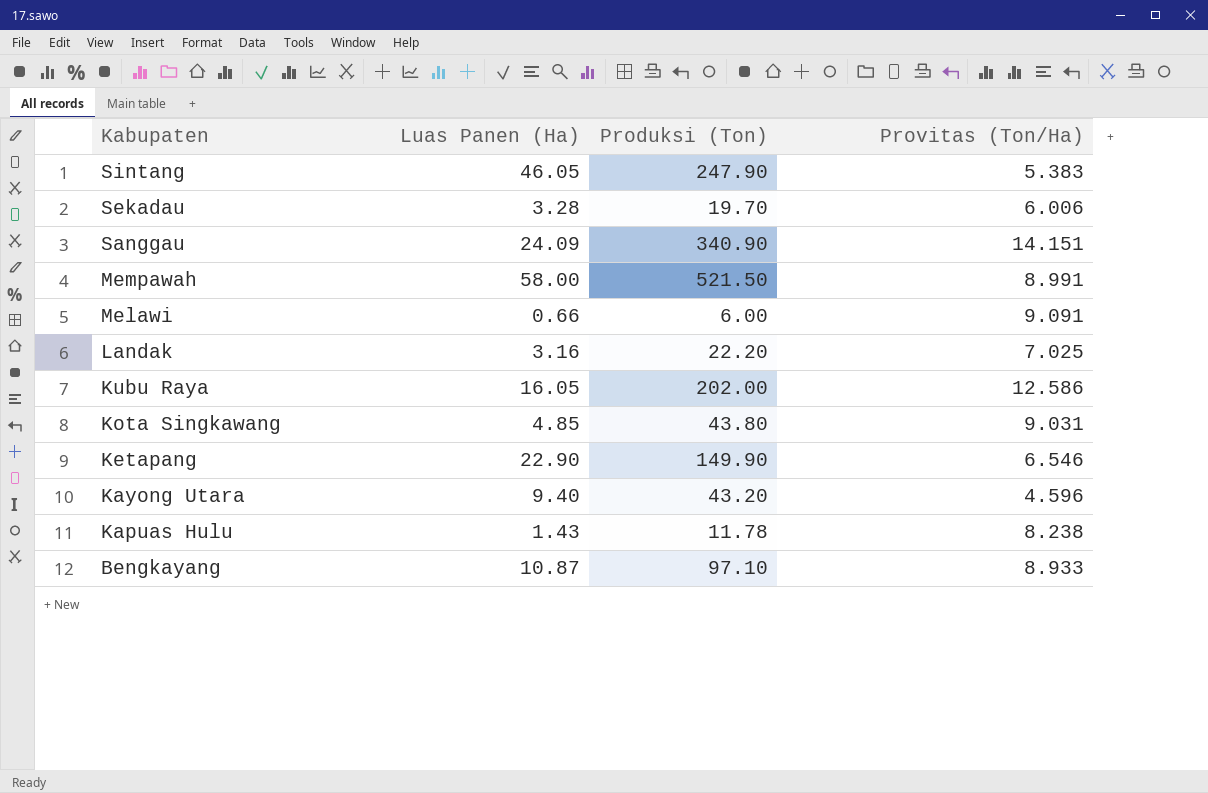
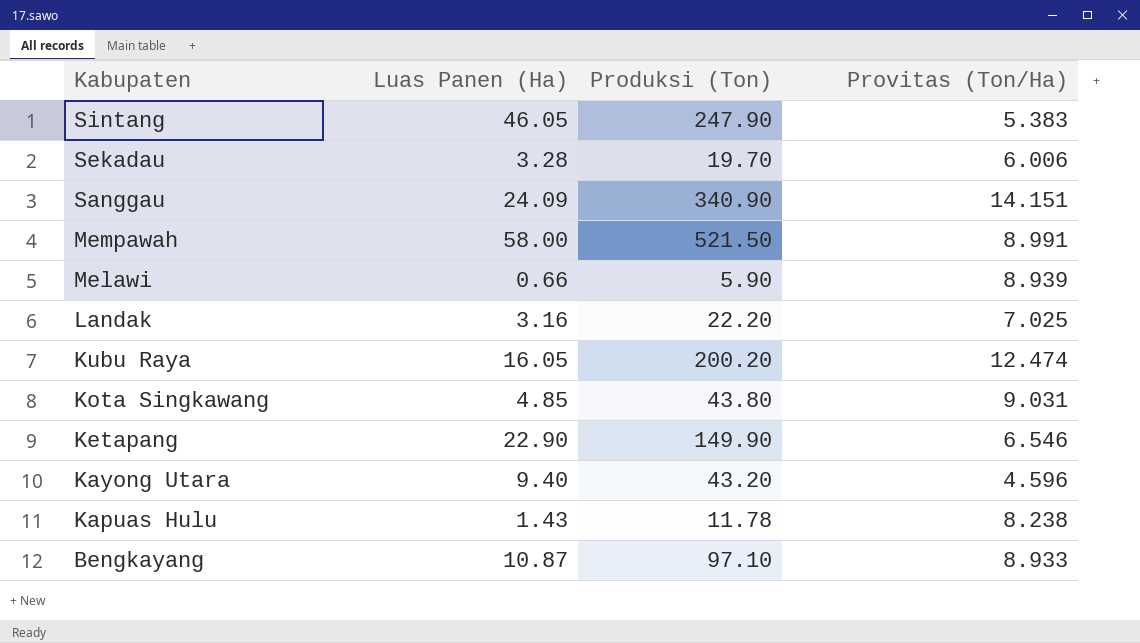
Melawi | Produksi (Ton): 6.00 -> 5.90
Melawi | Provitas (Ton/Ha): 9.091 -> 8.939
Kubu Raya | Produksi (Ton): 202.00 -> 200.20
Kubu Raya | Provitas (Ton/Ha): 12.586 -> 12.474

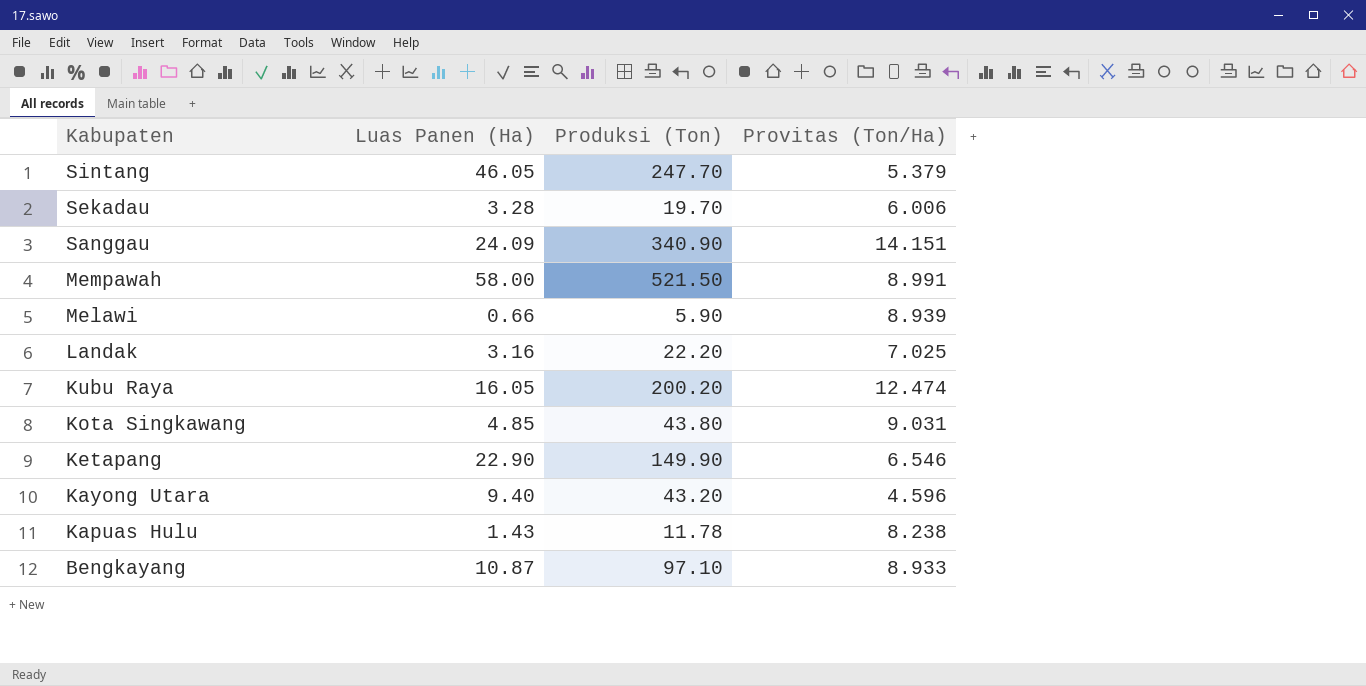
Sintang | Produksi (Ton): 247.90 -> 247.70
Sintang | Provitas (Ton/Ha): 5.383 -> 5.379

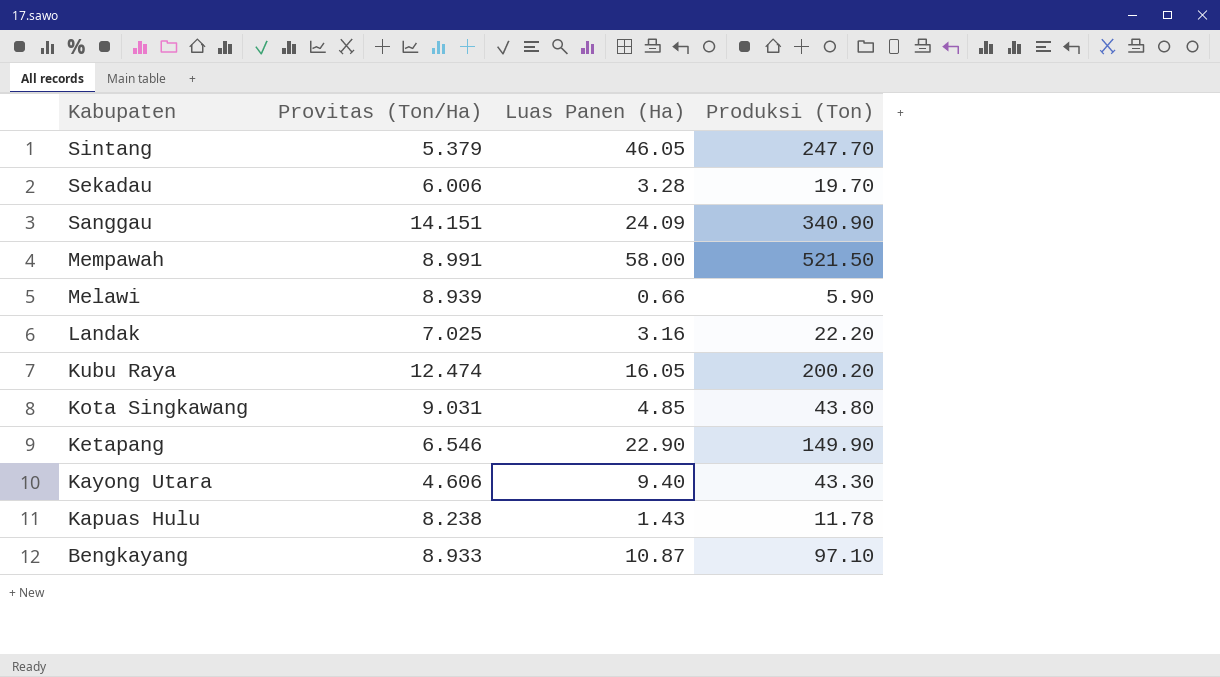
column Provitas (Ton/Ha) | position: 4 -> 2
Kayong Utara | Provitas (Ton/Ha): 4.596 -> 4.606
Kayong Utara | Produksi (Ton): 43.20 -> 43.30

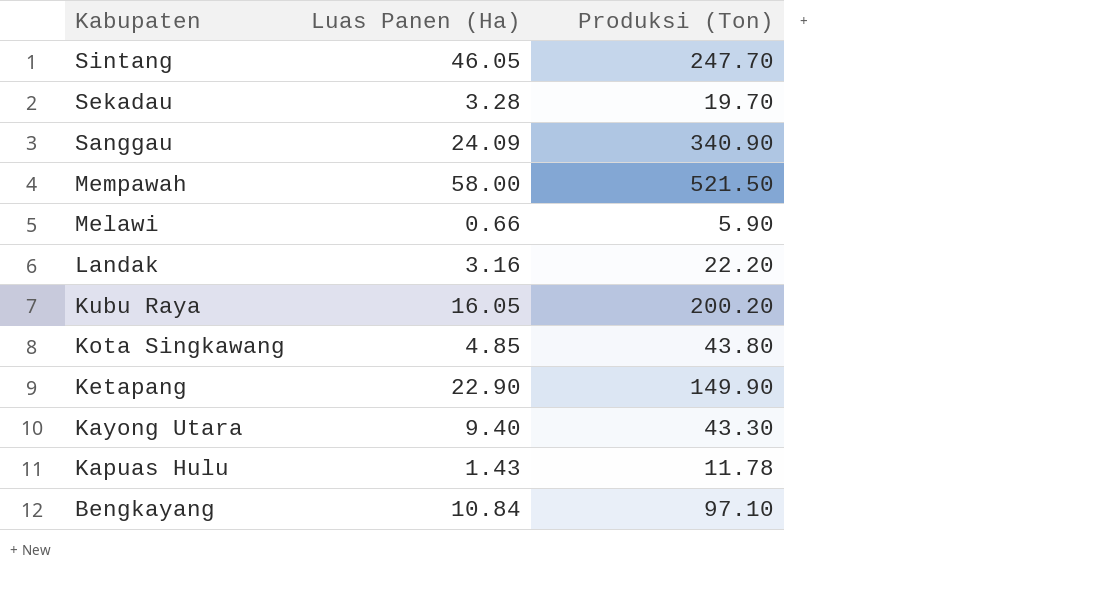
column Provitas (Ton/Ha) | formula: [Produksi (Ton)] / [Luas Panen (Ha)] -> none
Bengkayang | Luas Panen (Ha): 10.87 -> 10.84

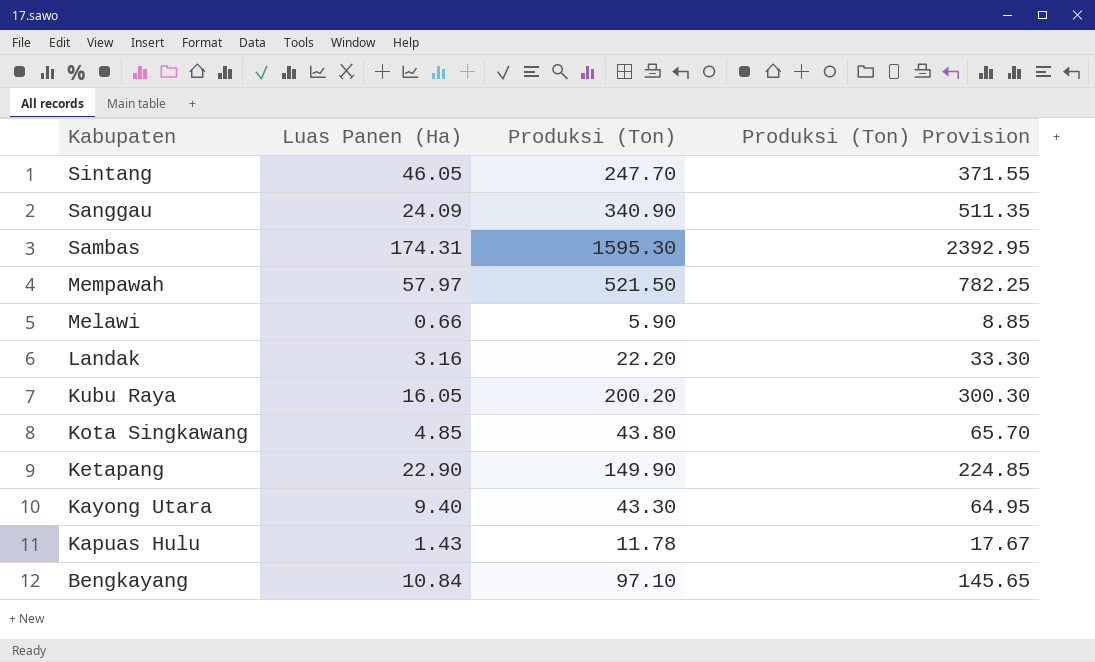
column Produksi (Ton) Provision | formula: none -> [Produksi (Ton)] * 1.5
row Sekadau: 3.28 | 19.70 -> none
row Sambas: none -> 174.31 | 1595.30 | 2392.95
Mempawah | Luas Panen (Ha): 58.00 -> 57.97

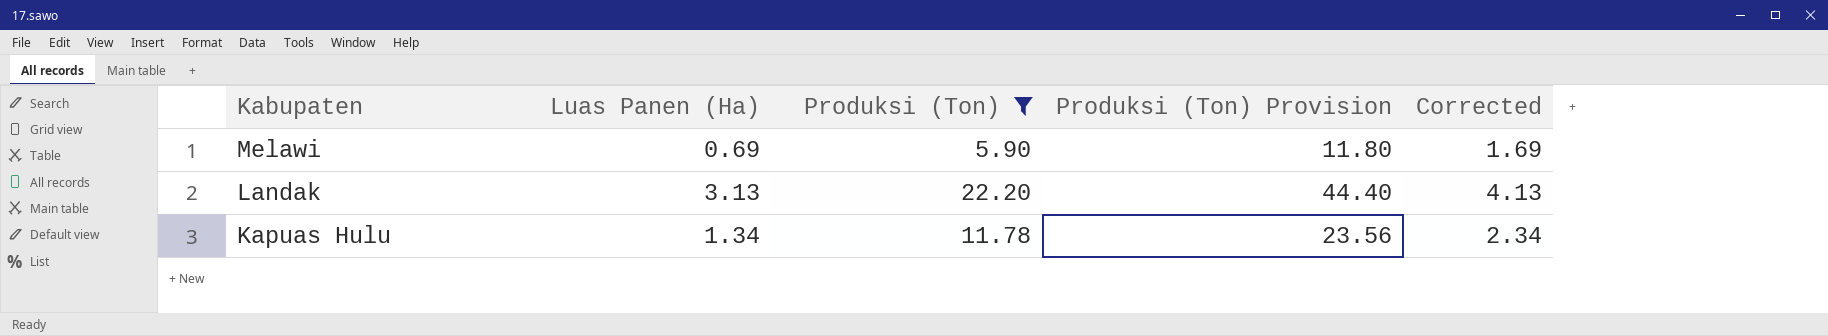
filter: none -> Produksi (Ton) <= 22.20
column Produksi (Ton) Provision | formula: [Produksi (Ton)] * 1.5 -> [Produksi (Ton)] * 2
column Corrected | formula: none -> [Luas Panen (Ha)] + 1
Melawi | Luas Panen (Ha): 0.66 -> 0.69
Landak | Luas Panen (Ha): 3.16 -> 3.13
Kapuas Hulu | Luas Panen (Ha): 1.43 -> 1.34

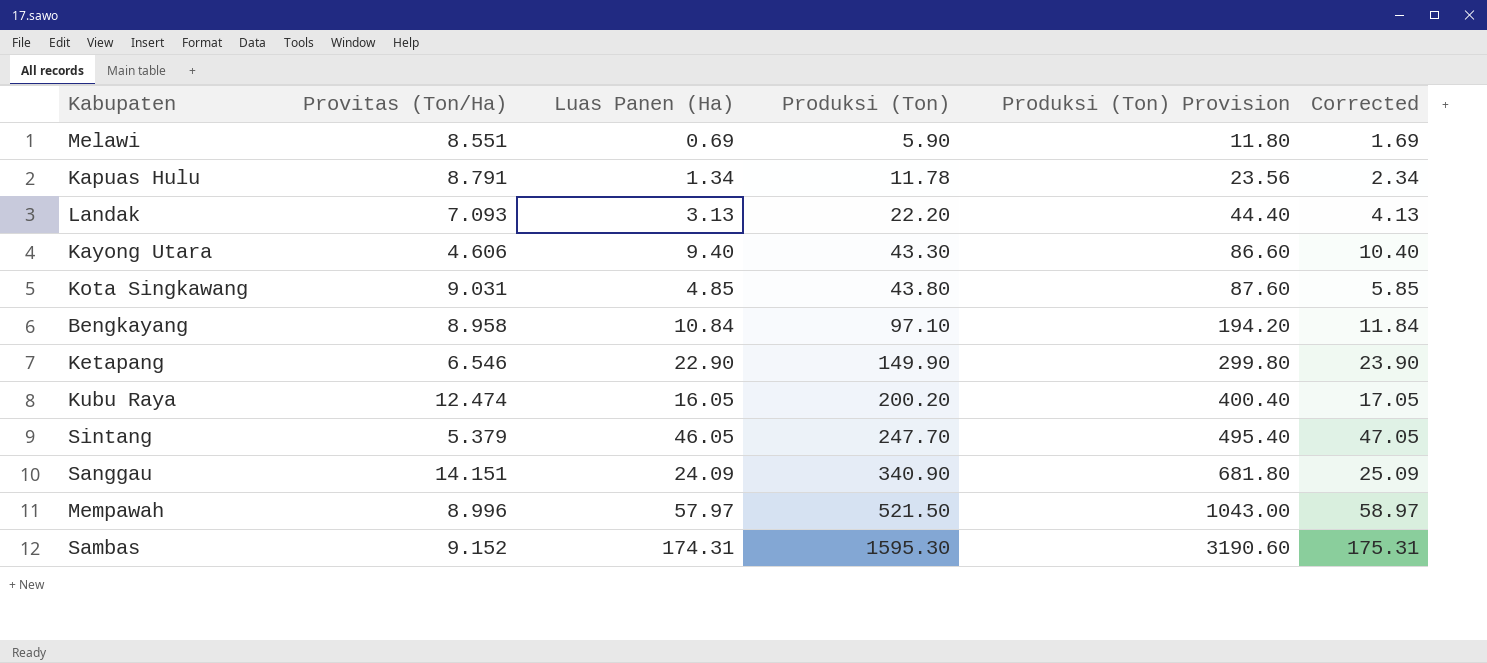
filter: Produksi (Ton) <= 22.20 -> none
row order: Kabupaten descending -> Produksi (Ton) ascending
column Provitas (Ton/Ha) | formula: none -> [Produksi (Ton)] / [Luas Panen (Ha)]

